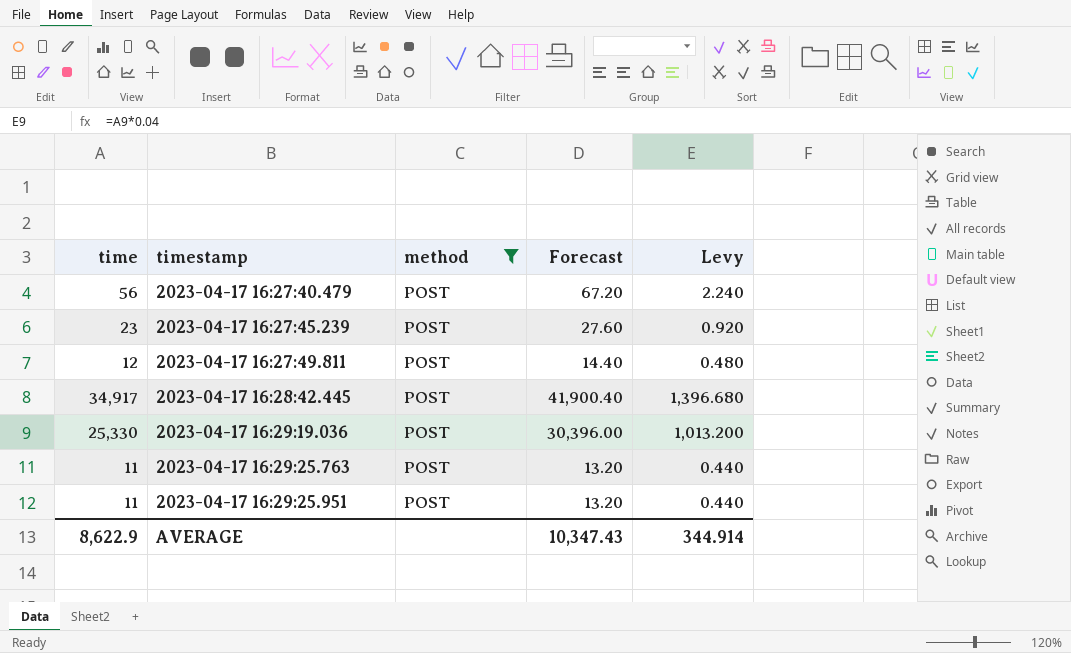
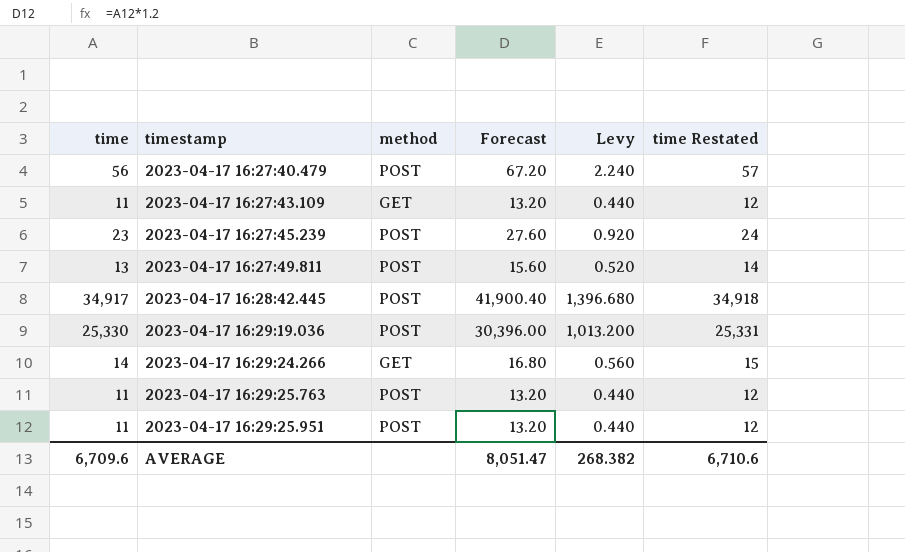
filter: method = POST -> none
column time Restated | formula: none -> [time] + 1
2023-04-17 16:27:49.811 | time: 12 -> 13
2023-04-17 16:27:49.811 | Forecast: 14.40 -> 15.60
2023-04-17 16:27:49.811 | Levy: 0.480 -> 0.520
AVERAGE | time: 8,622.9 -> 6,709.6
AVERAGE | Forecast: 10,347.43 -> 8,051.47
AVERAGE | Levy: 344.914 -> 268.382

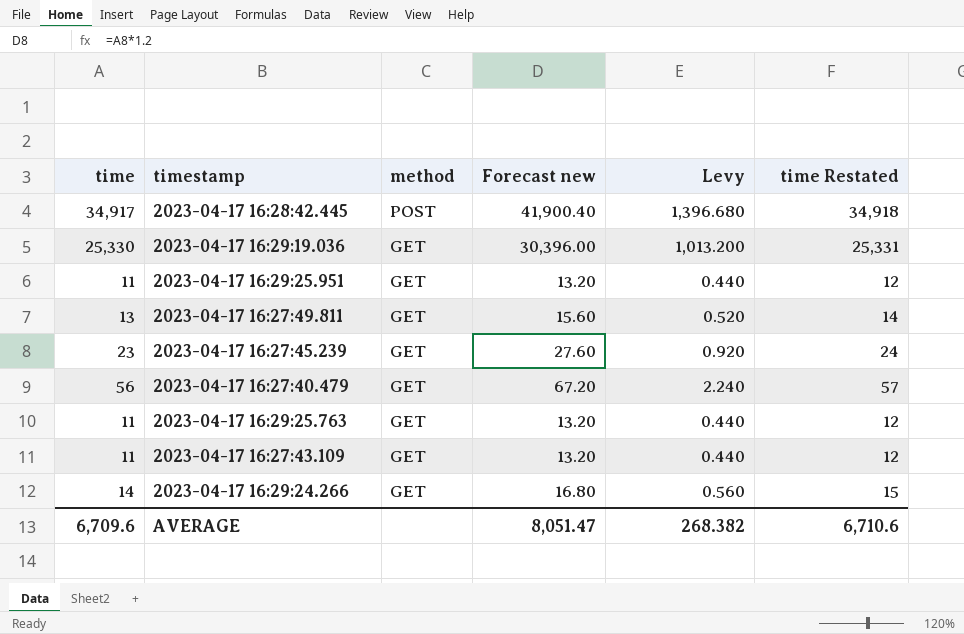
row order: timestamp ascending -> method descending
column name: Forecast -> Forecast new
2023-04-17 16:29:19.036 | method: POST -> GET
2023-04-17 16:29:25.951 | method: POST -> GET
2023-04-17 16:27:49.811 | method: POST -> GET
2023-04-17 16:27:45.239 | method: POST -> GET
2023-04-17 16:27:40.479 | method: POST -> GET
2023-04-17 16:29:25.763 | method: POST -> GET

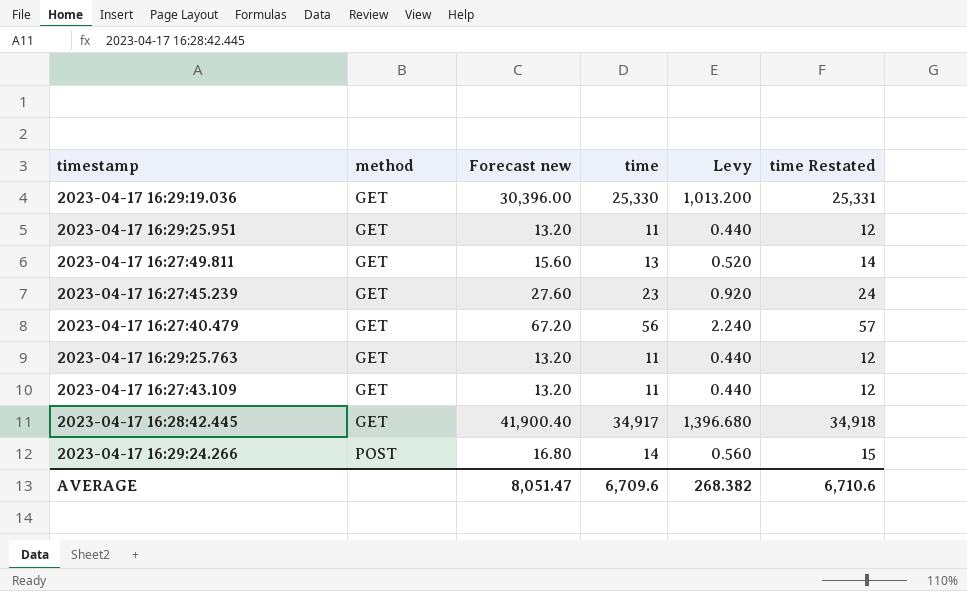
row order: method descending -> method ascending
column time | position: 1 -> 4
2023-04-17 16:28:42.445 | method: POST -> GET
2023-04-17 16:29:24.266 | method: GET -> POST

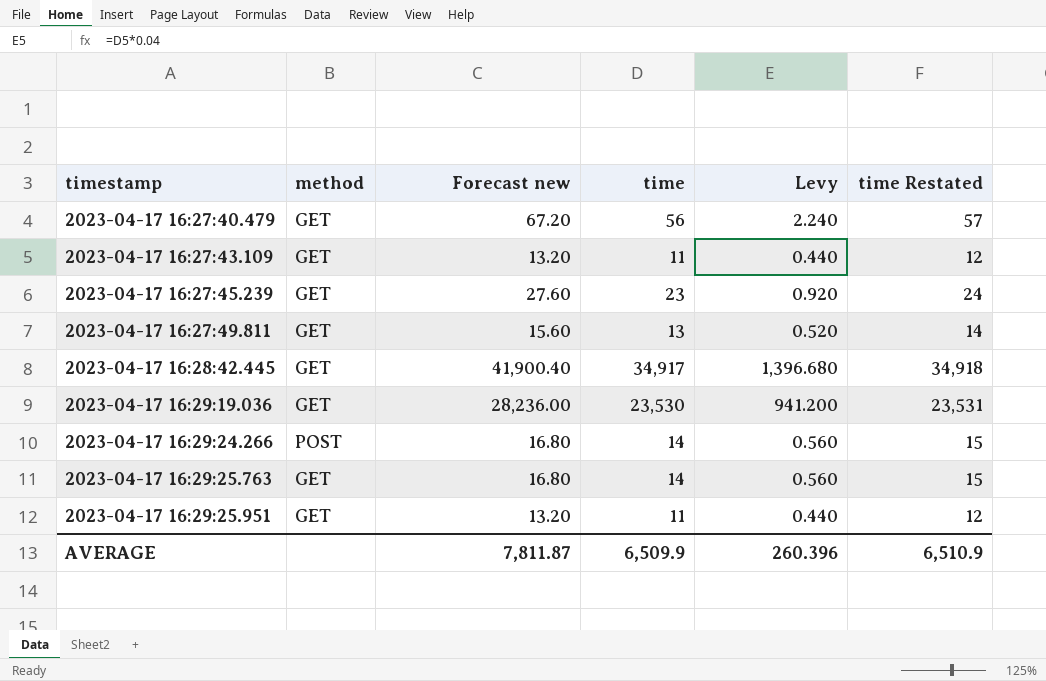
row order: method ascending -> timestamp ascending
2023-04-17 16:29:19.036 | Forecast new: 30,396.00 -> 28,236.00
2023-04-17 16:29:19.036 | time: 25,330 -> 23,530
2023-04-17 16:29:19.036 | Levy: 1,013.200 -> 941.200
2023-04-17 16:29:19.036 | time Restated: 25,331 -> 23,531
2023-04-17 16:29:25.763 | Forecast new: 13.20 -> 16.80
2023-04-17 16:29:25.763 | time: 11 -> 14
2023-04-17 16:29:25.763 | Levy: 0.440 -> 0.560
2023-04-17 16:29:25.763 | time Restated: 12 -> 15
AVERAGE | Forecast new: 8,051.47 -> 7,811.87
AVERAGE | time: 6,709.6 -> 6,509.9
AVERAGE | Levy: 268.382 -> 260.396
AVERAGE | time Restated: 6,710.6 -> 6,510.9

